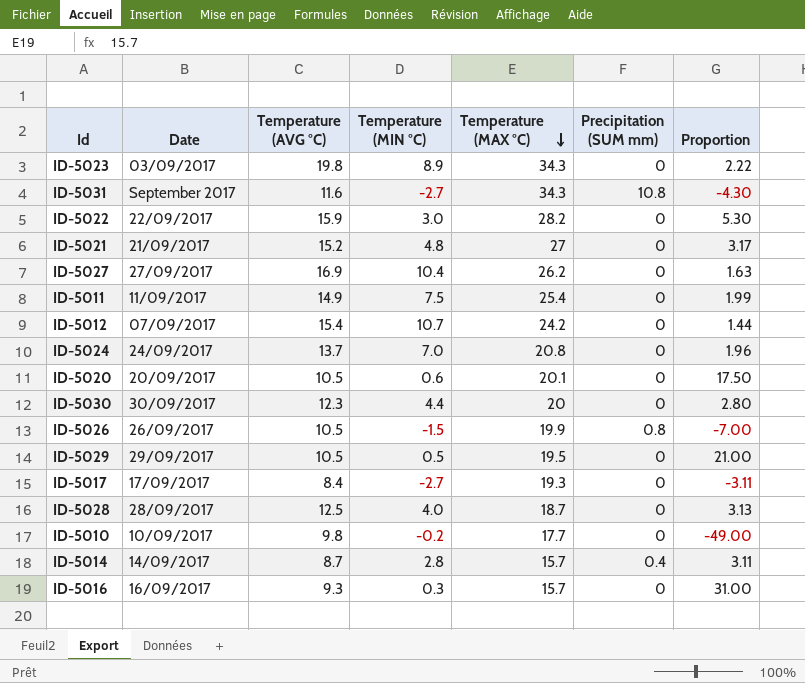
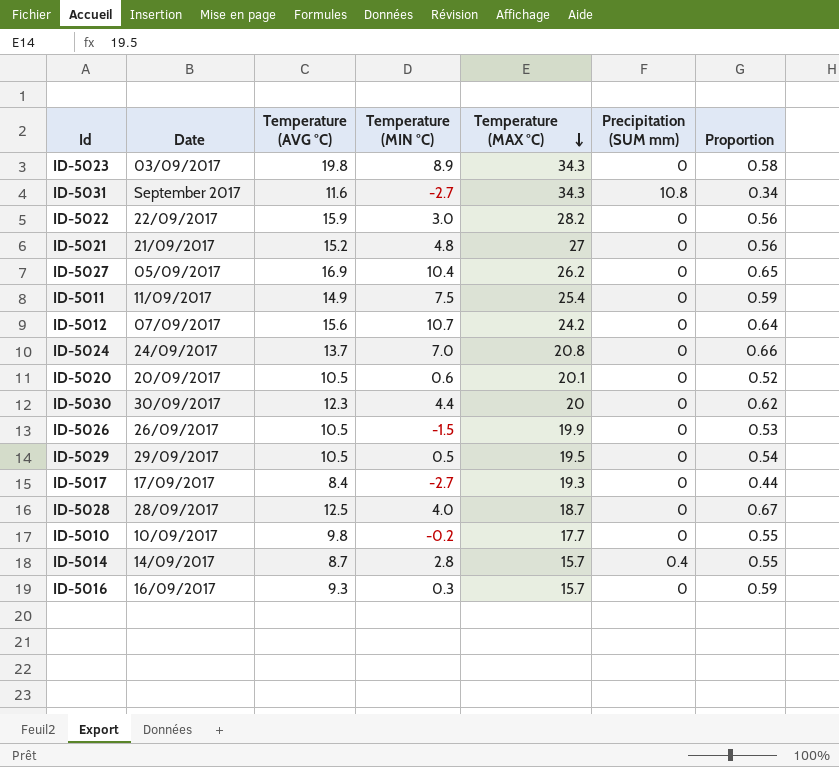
column Proportion | formula: [Temperature (AVG °C)] / [Temperature (MIN °C)] -> [Temperature (AVG °C)] / [Temperature (MAX °C)]
ID-5027 | Date: 27/09/2017 -> 05/09/2017
ID-5012 | Temperature (AVG °C): 15.4 -> 15.6
ID-5026 | Precipitation (SUM mm): 0.8 -> 0

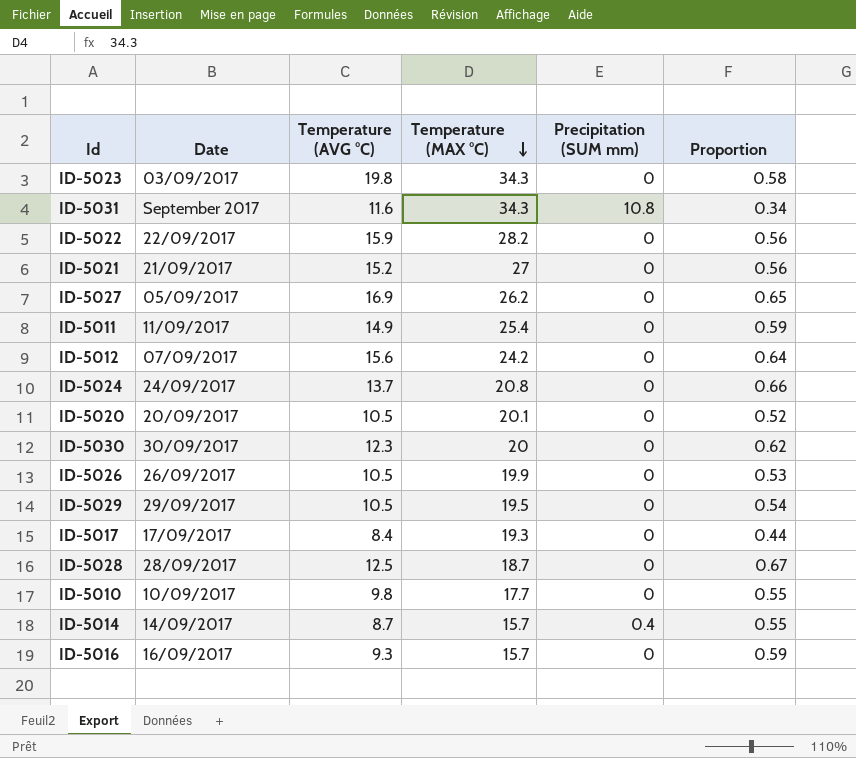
column Temperature (MIN °C) | position: 4 -> none

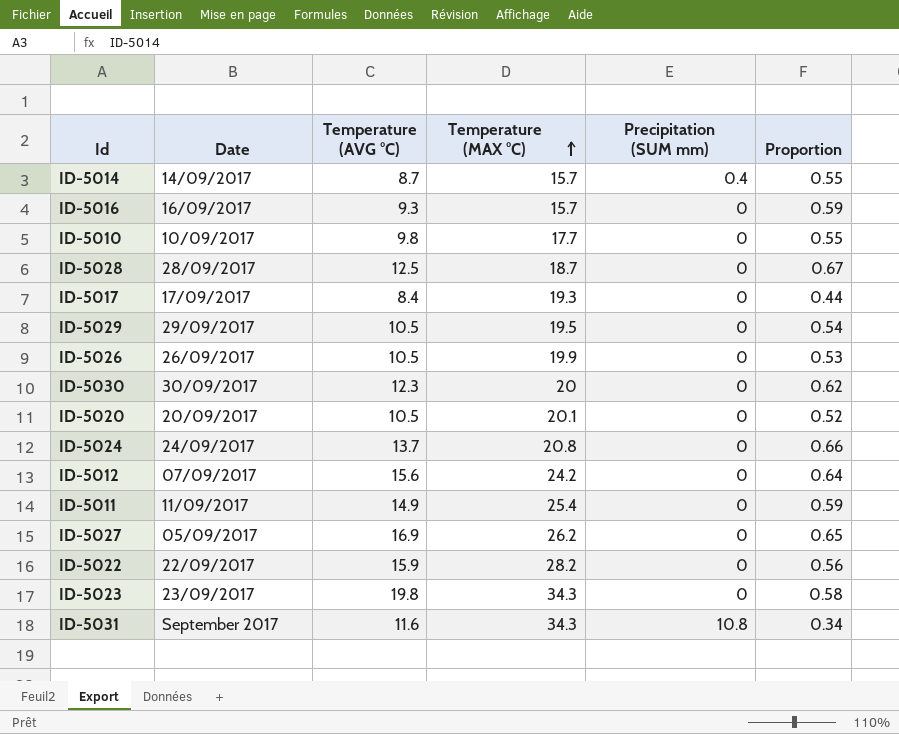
row order: Temperature (MAX °C) descending -> Temperature (MAX °C) ascending
row ID-5021: 21/09/2017 | 15.2 | 27 | 0 | 0.56 -> none
ID-5023 | Date: 03/09/2017 -> 23/09/2017

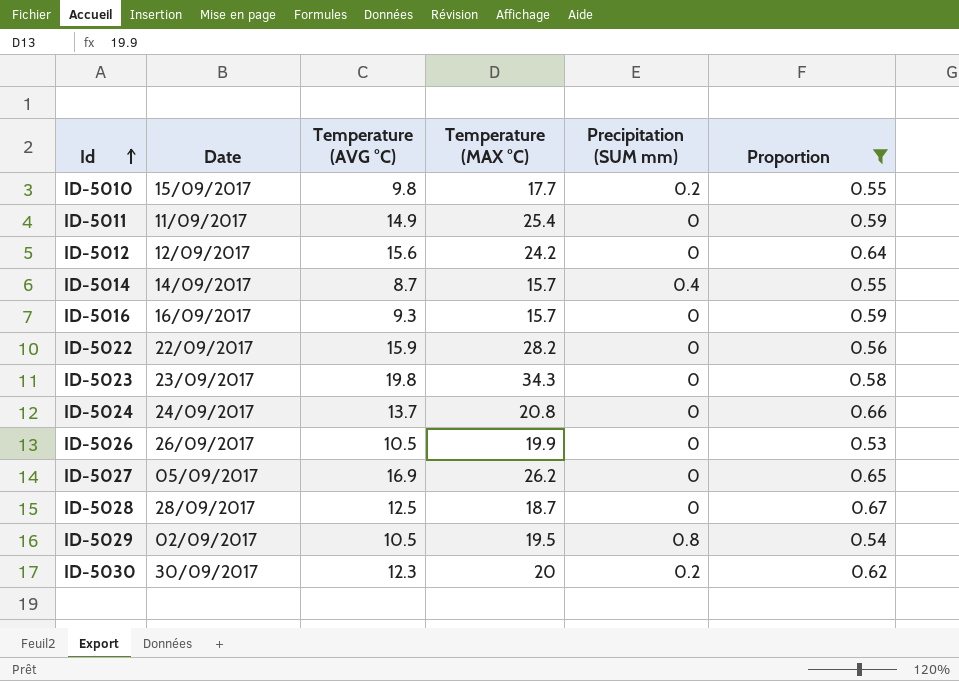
filter: none -> Proportion >= 0.53
row order: Temperature (MAX °C) ascending -> Id ascending
ID-5010 | Date: 10/09/2017 -> 15/09/2017
ID-5010 | Precipitation (SUM mm): 0 -> 0.2
ID-5012 | Date: 07/09/2017 -> 12/09/2017
ID-5029 | Date: 29/09/2017 -> 02/09/2017
ID-5029 | Precipitation (SUM mm): 0 -> 0.8
ID-5030 | Precipitation (SUM mm): 0 -> 0.2

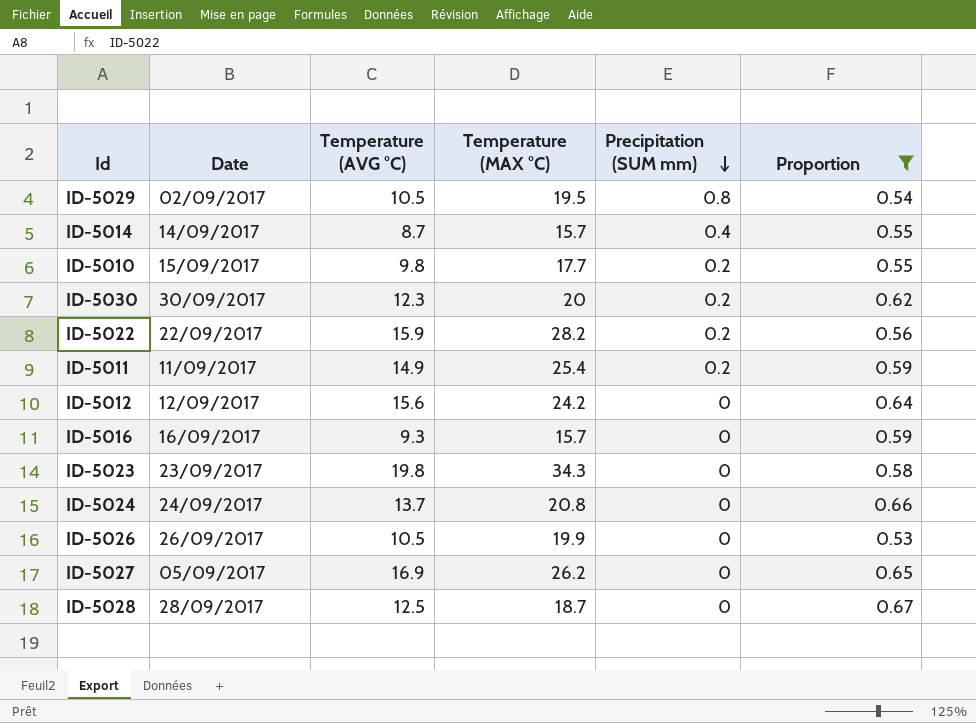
row order: Id ascending -> Precipitation (SUM mm) descending
ID-5022 | Precipitation (SUM mm): 0 -> 0.2
ID-5011 | Precipitation (SUM mm): 0 -> 0.2

